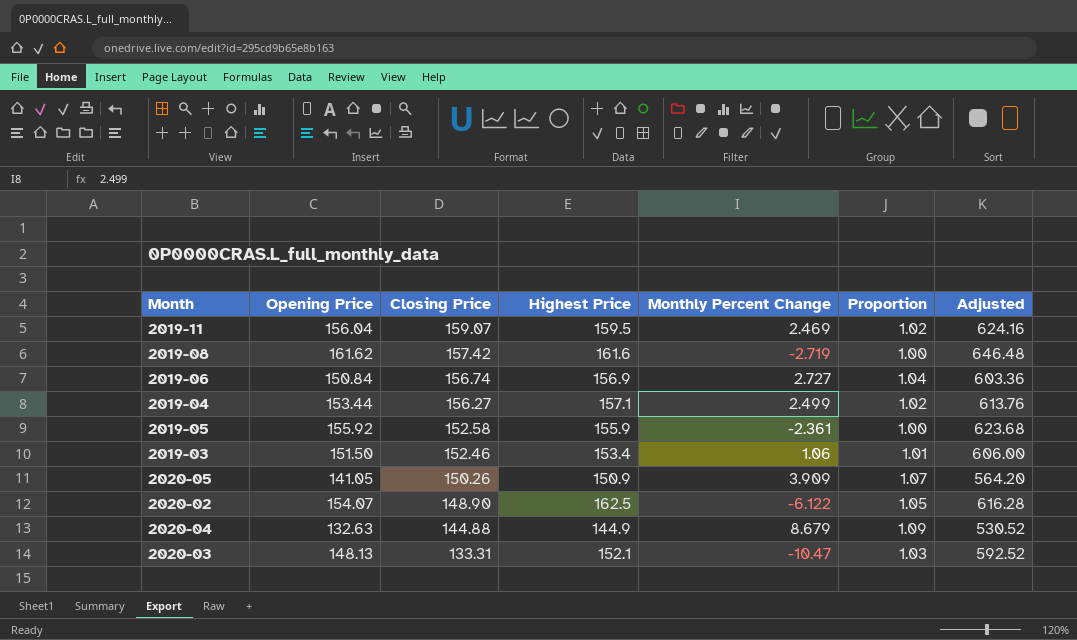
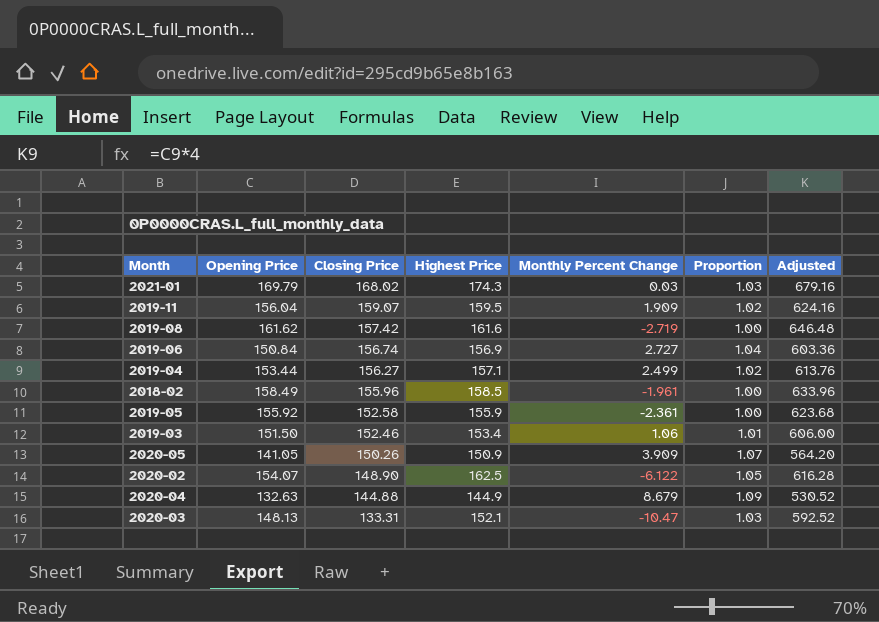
row 2021-01: none -> 169.79 | 168.02 | 174.3 | 0.03 | 1.03 | 679.16
2019-11 | Monthly Percent Change: 2.469 -> 1.909
row 2018-02: none -> 158.49 | 155.96 | 158.5 | -1.961 | 1.00 | 633.96

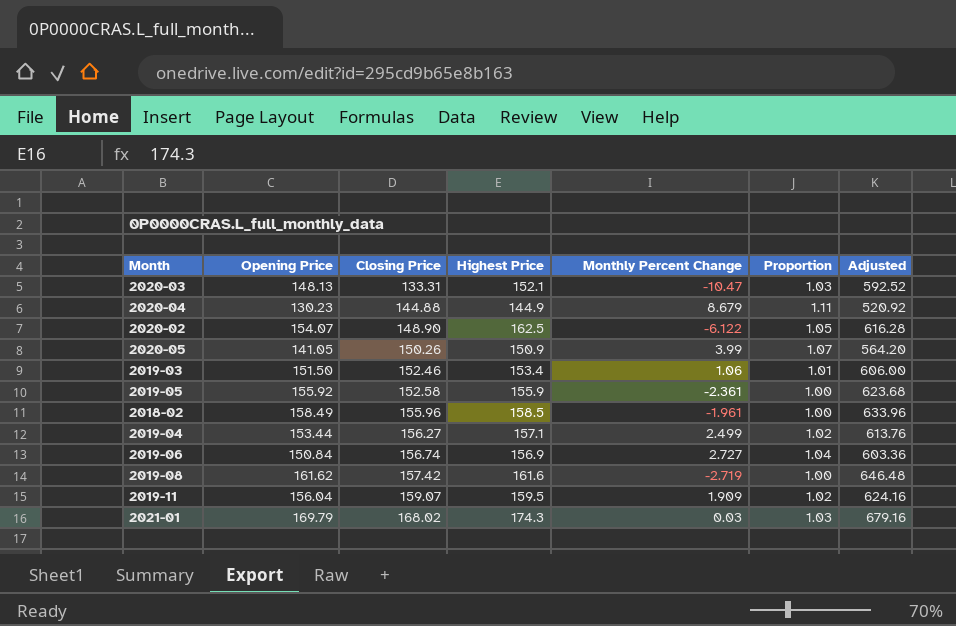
row order: Closing Price descending -> Closing Price ascending
2020-04 | Opening Price: 132.63 -> 130.23
2020-04 | Proportion: 1.09 -> 1.11
2020-04 | Adjusted: 530.52 -> 520.92
2020-05 | Monthly Percent Change: 3.909 -> 3.99

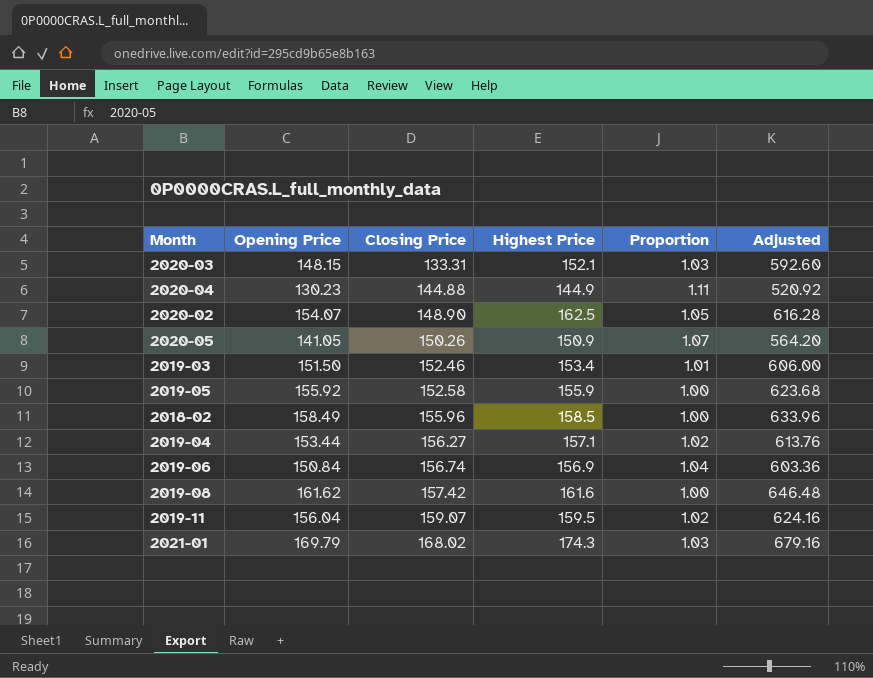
column Monthly Percent Change | position: 5 -> none
2020-03 | Opening Price: 148.13 -> 148.15
2020-03 | Adjusted: 592.52 -> 592.60

